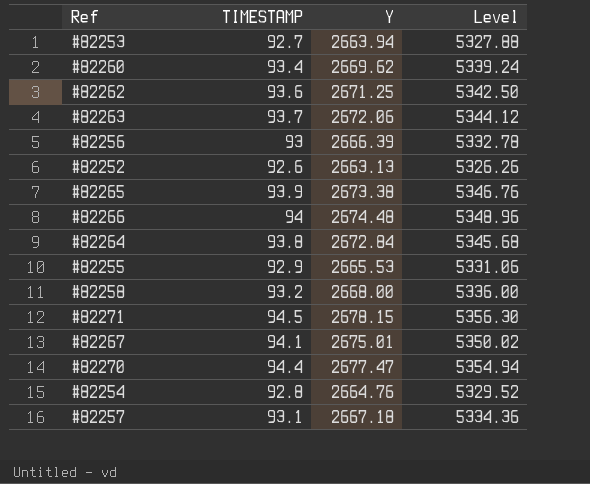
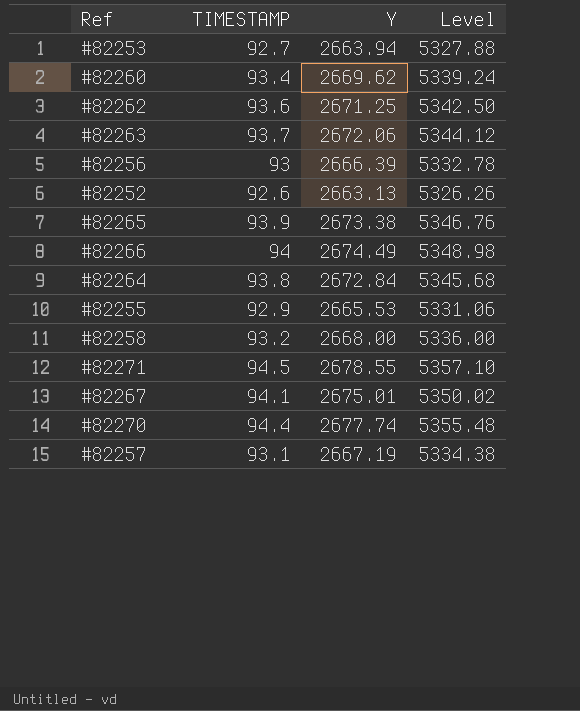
row #82254: 92.8 | 2664.76 | 5329.52 -> none
#82266 | Y: 2674.48 -> 2674.49
#82266 | Level: 5348.96 -> 5348.98
#82271 | Y: 2678.15 -> 2678.55
#82271 | Level: 5356.30 -> 5357.10
#82270 | Y: 2677.47 -> 2677.74
#82270 | Level: 5354.94 -> 5355.48
#82257 | Y: 2667.18 -> 2667.19
#82257 | Level: 5334.36 -> 5334.38

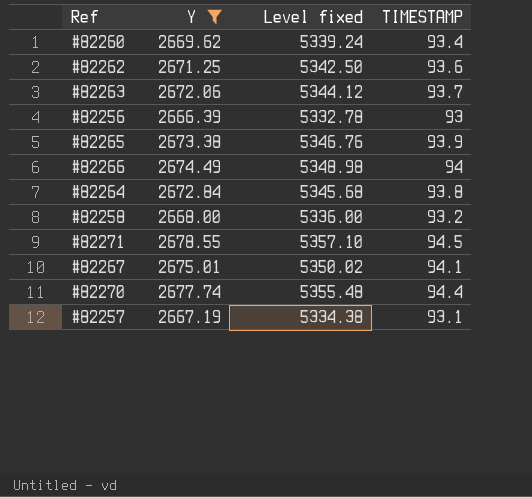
filter: none -> Y >= 2666.39
column name: Level -> Level fixed
column TIMESTAMP | position: 2 -> 4

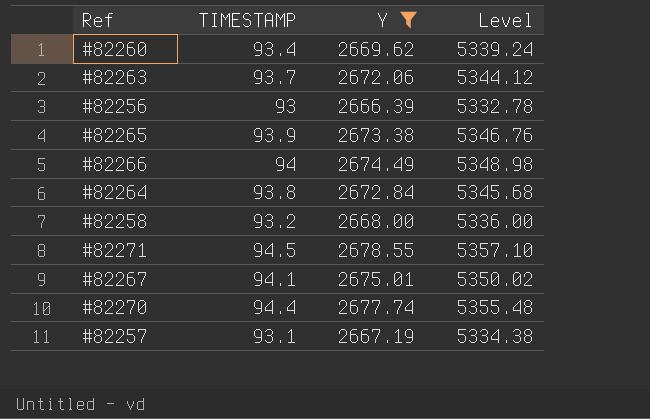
column TIMESTAMP | position: 4 -> 2
column name: Level fixed -> Level
row #82262: 2671.25 | 5342.50 | 93.6 -> none

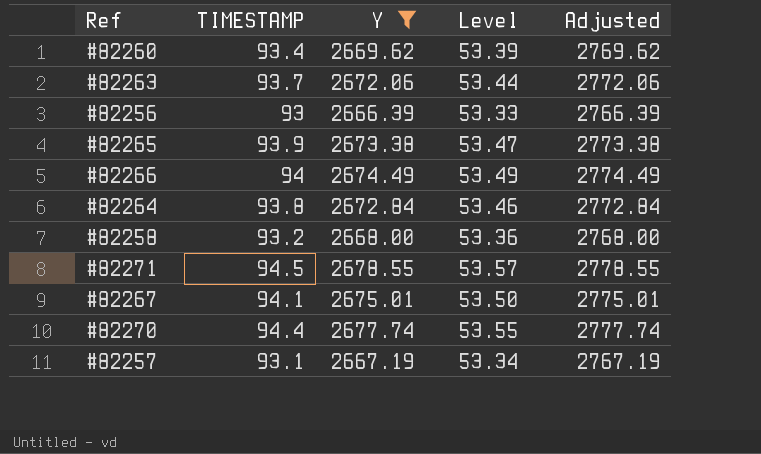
column Level | formula: [Y] * 2 -> [Y] * 0.02
column Adjusted | formula: none -> [Y] + 100

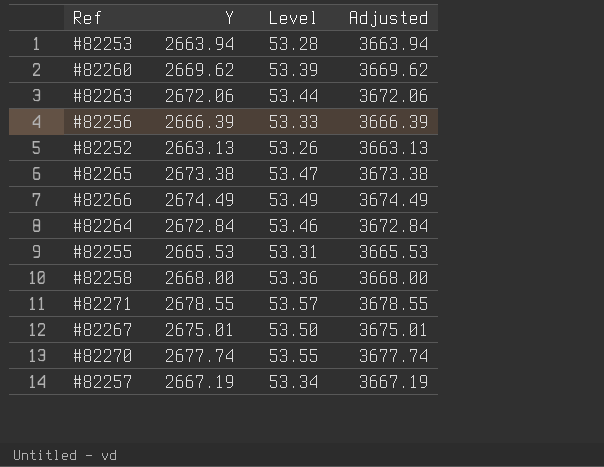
filter: Y >= 2666.39 -> none
column TIMESTAMP | position: 2 -> none
column Adjusted | formula: [Y] + 100 -> [Y] + 1000

